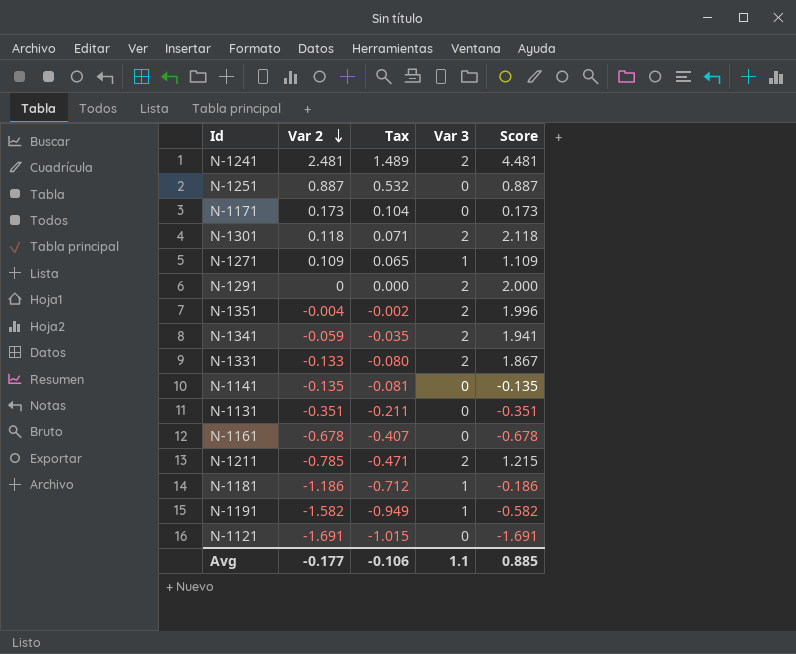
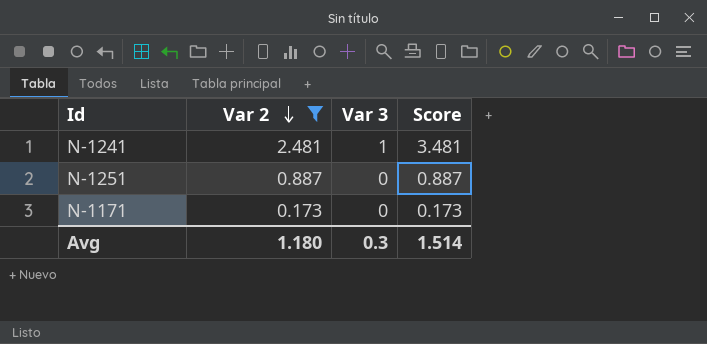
filter: none -> Var 2 >= 0.173
column Tax | formula: [Var 2] * 0.6 -> none
N-1241 | Var 3: 2 -> 1
N-1241 | Score: 4.481 -> 3.481
Avg | Var 2: -0.177 -> 1.180
Avg | Var 3: 1.1 -> 0.3
Avg | Score: 0.885 -> 1.514

